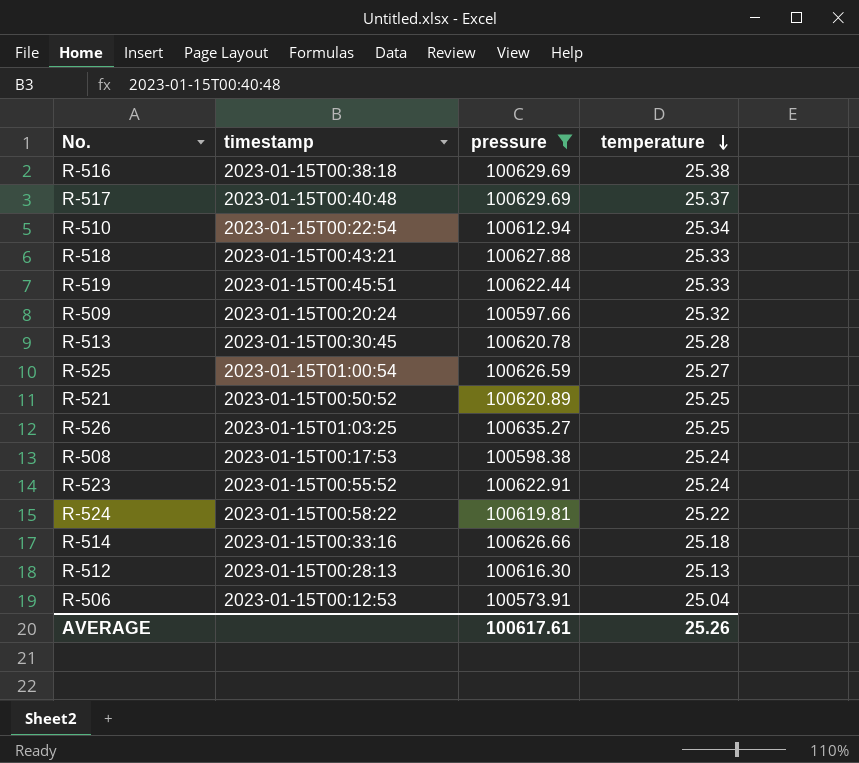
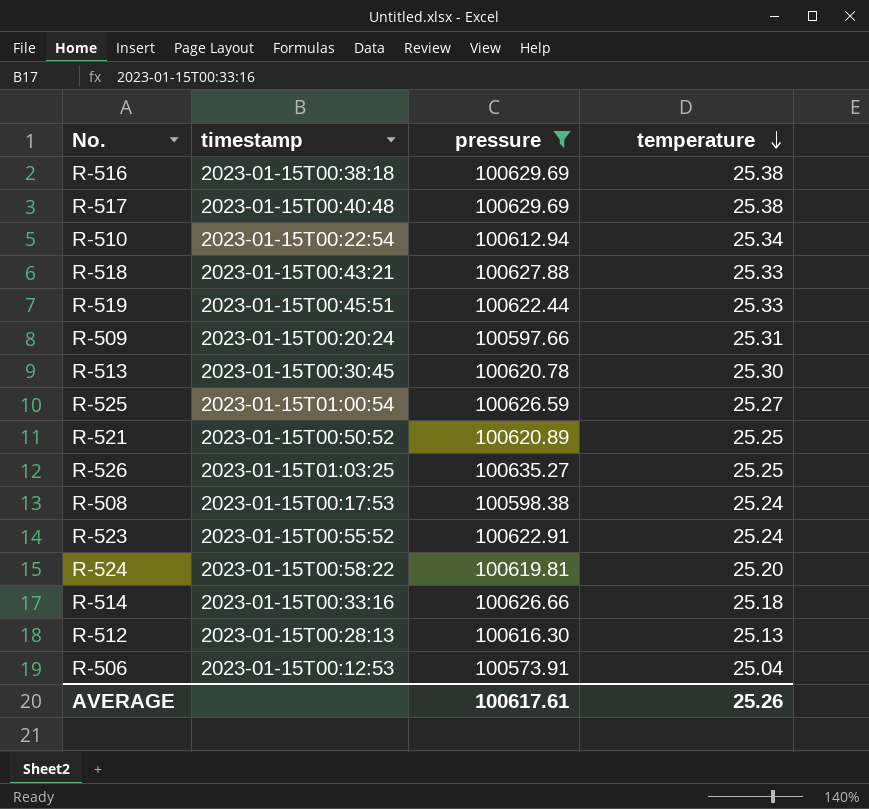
R-517 | temperature: 25.37 -> 25.38
R-509 | temperature: 25.32 -> 25.31
R-513 | temperature: 25.28 -> 25.30
R-524 | temperature: 25.22 -> 25.20

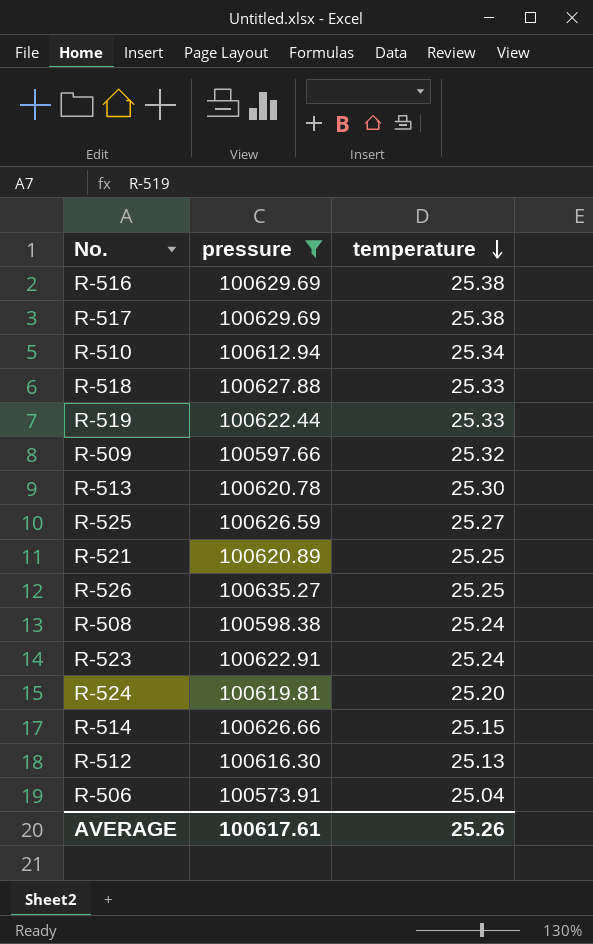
column timestamp | position: 2 -> none
R-509 | temperature: 25.31 -> 25.32
R-514 | temperature: 25.18 -> 25.15

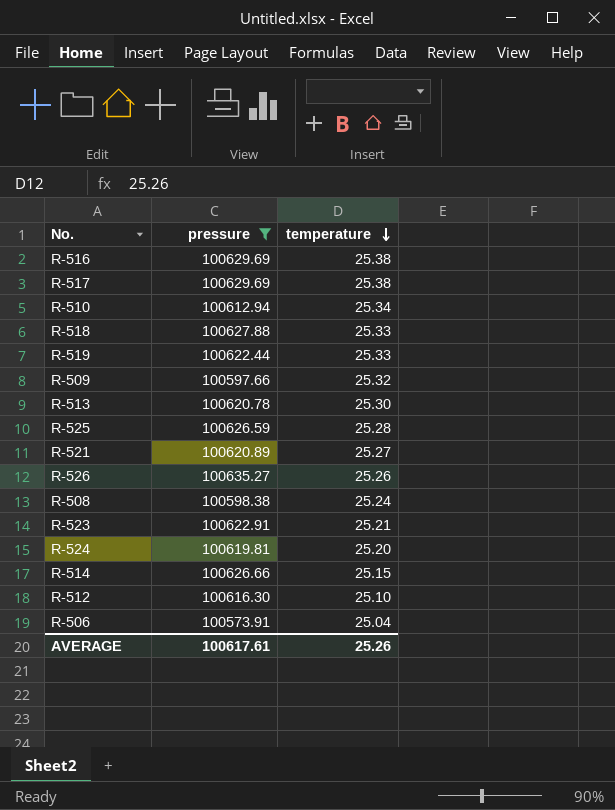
R-525 | temperature: 25.27 -> 25.28
R-521 | temperature: 25.25 -> 25.27
R-526 | temperature: 25.25 -> 25.26
R-523 | temperature: 25.24 -> 25.21
R-512 | temperature: 25.13 -> 25.10

